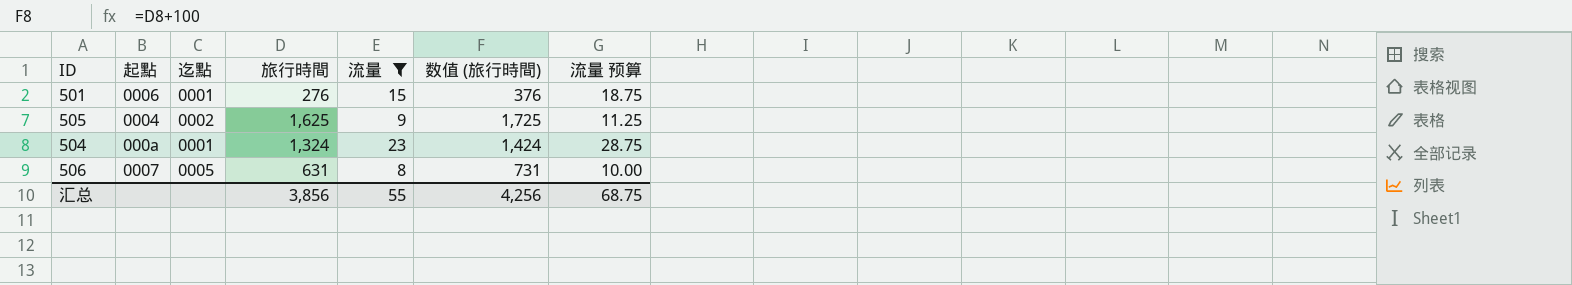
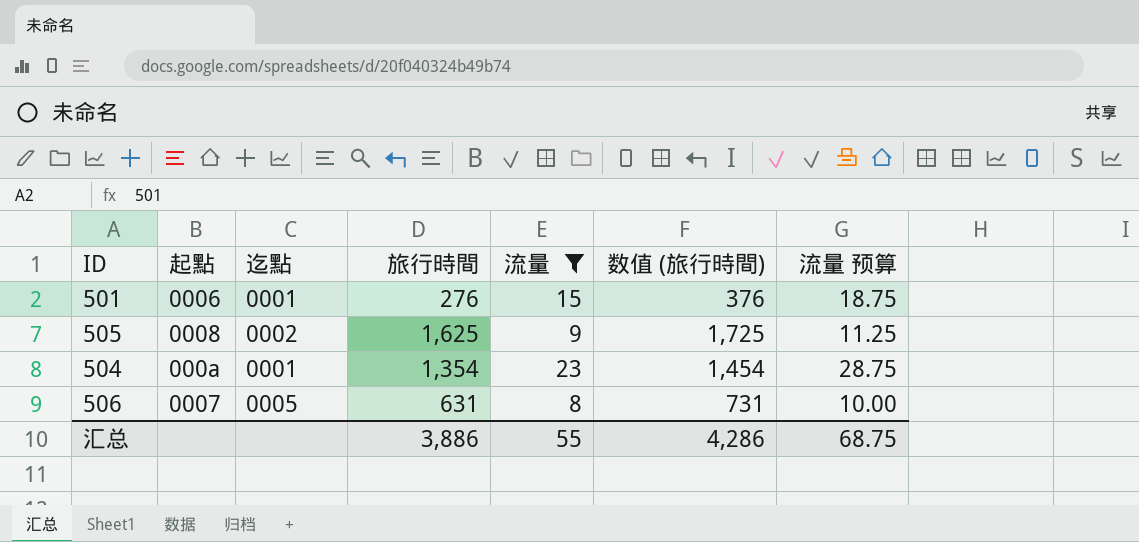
505 | 起點: 0004 -> 0008
504 | 旅行時間: 1,324 -> 1,354
504 | 数值 (旅行時間): 1,424 -> 1,454
汇总 | 旅行時間: 3,856 -> 3,886
汇总 | 数值 (旅行時間): 4,256 -> 4,286

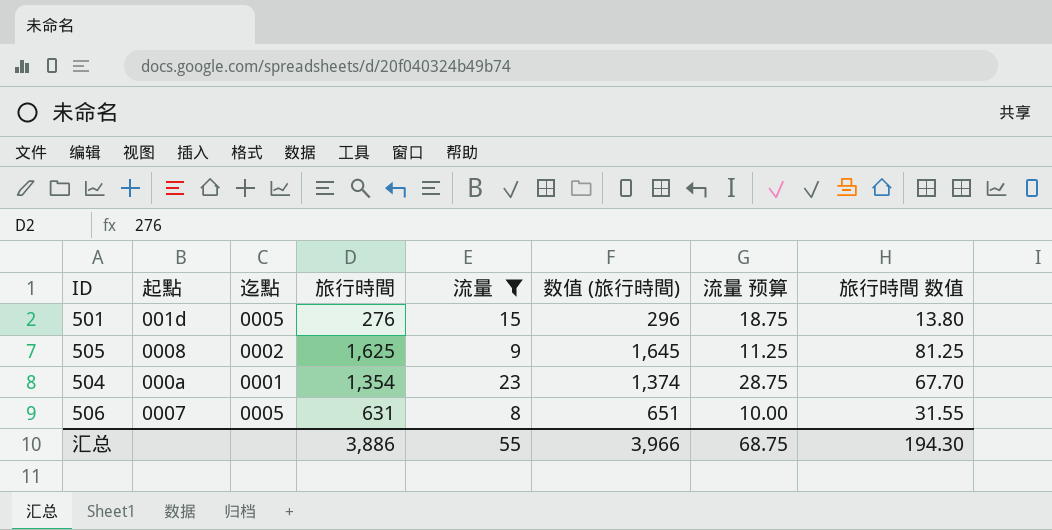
column 数值 (旅行時間) | formula: [旅行時間] + 100 -> [旅行時間] + 20
column 旅行時間 数值 | formula: none -> [旅行時間] * 0.05
501 | 起點: 0006 -> 001d
501 | 迄點: 0001 -> 0005
汇总 | 数值 (旅行時間): 4,286 -> 3,966

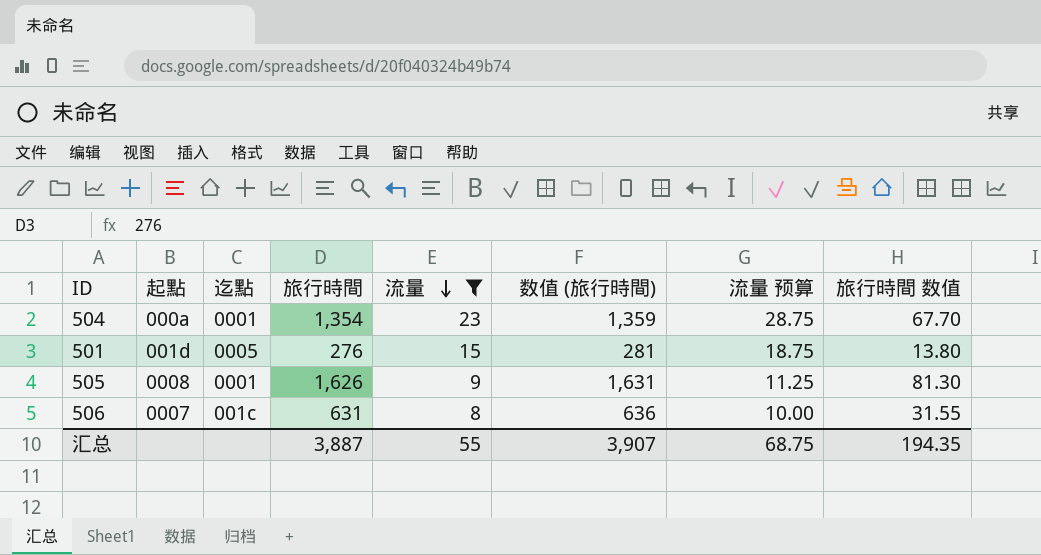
row order: none -> 流量 descending
column 数值 (旅行時間) | formula: [旅行時間] + 20 -> [旅行時間] + 5
505 | 迄點: 0002 -> 0001
505 | 旅行時間: 1,625 -> 1,626
505 | 旅行時間 数值: 81.25 -> 81.30
506 | 迄點: 0005 -> 001c
汇总 | 旅行時間: 3,886 -> 3,887
汇总 | 数值 (旅行時間): 3,966 -> 3,907
汇总 | 旅行時間 数值: 194.30 -> 194.35

